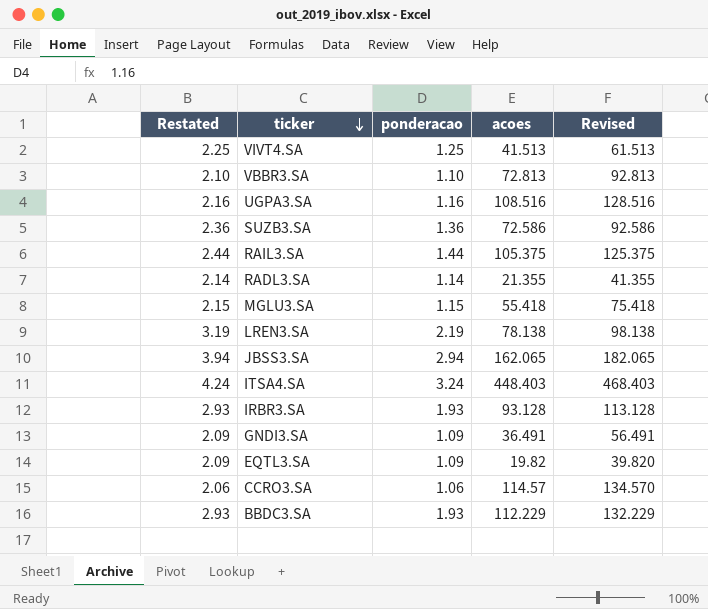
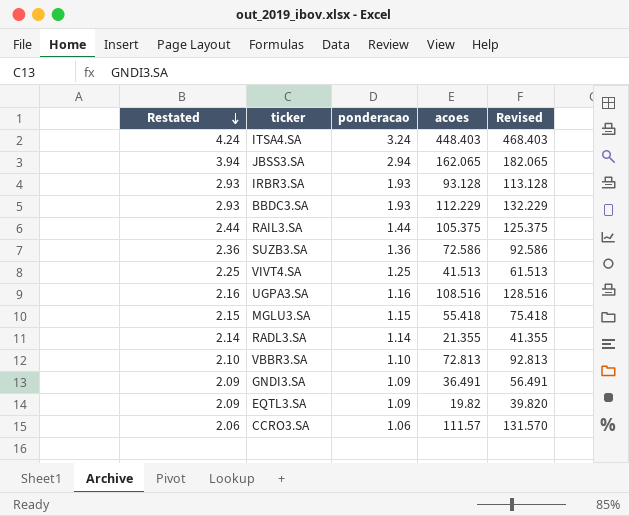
row order: ticker descending -> Restated descending
row LREN3.SA: 3.19 | 2.19 | 78.138 | 98.138 -> none
CCRO3.SA | acoes: 114.57 -> 111.57
CCRO3.SA | Revised: 134.570 -> 131.570

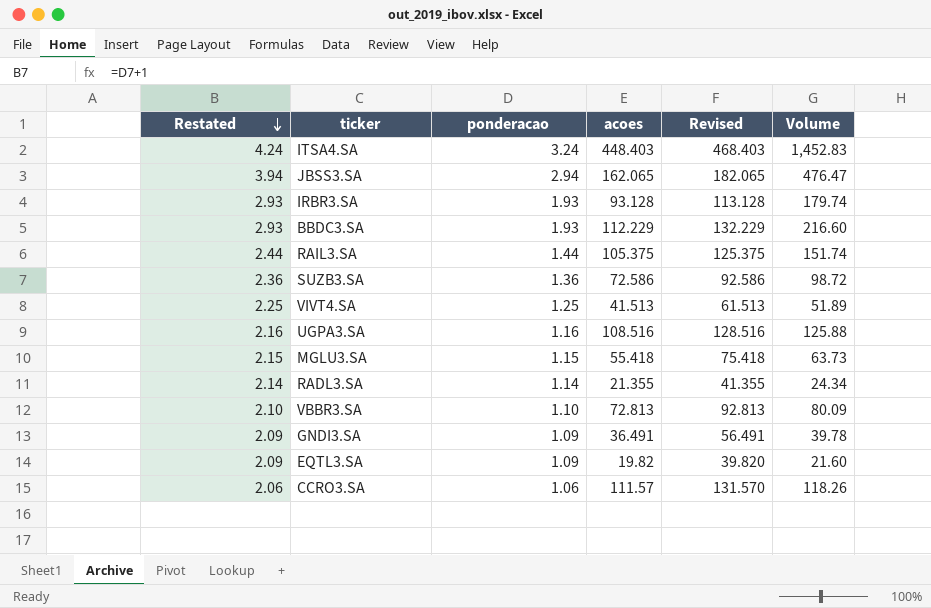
column Volume | formula: none -> [ponderacao] * [acoes]

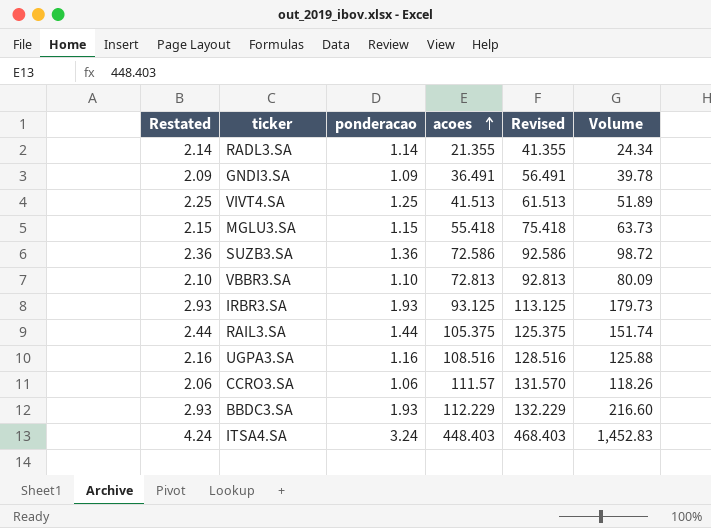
row order: Restated descending -> acoes ascending
row JBSS3.SA: 3.94 | 2.94 | 162.065 | 182.065 | 476.47 -> none
row EQTL3.SA: 2.09 | 1.09 | 19.82 | 39.820 | 21.60 -> none
IRBR3.SA | acoes: 93.128 -> 93.125
IRBR3.SA | Revised: 113.128 -> 113.125
IRBR3.SA | Volume: 179.74 -> 179.73

